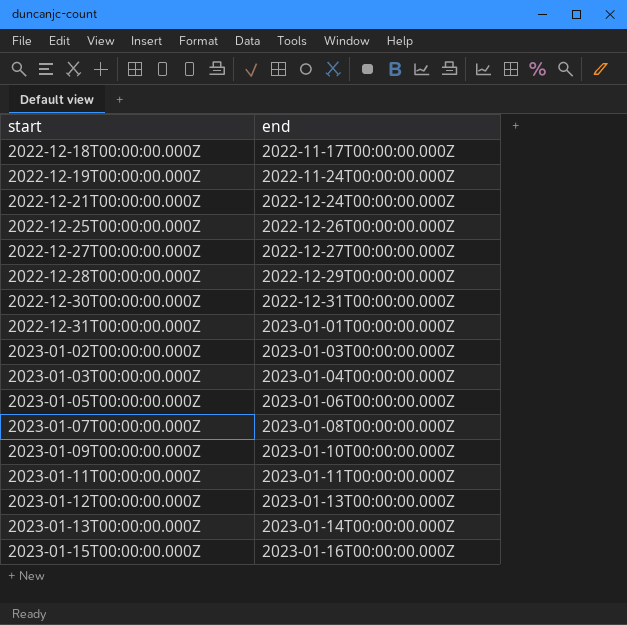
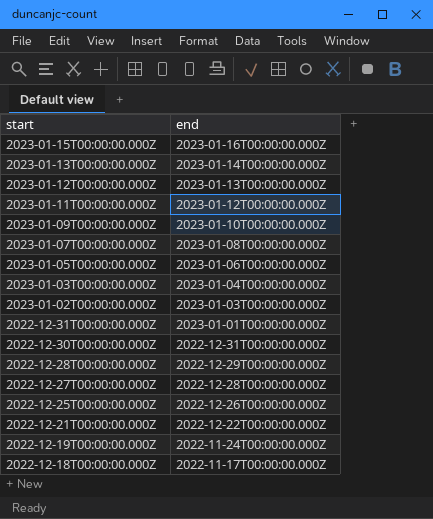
row order: start ascending -> start descending
2023-01-11T00:00:00.000Z | end: 2023-01-11T00:00:00.000Z -> 2023-01-12T00:00:00.000Z
2022-12-27T00:00:00.000Z | end: 2022-12-27T00:00:00.000Z -> 2022-12-28T00:00:00.000Z
2022-12-21T00:00:00.000Z | end: 2022-12-24T00:00:00.000Z -> 2022-12-22T00:00:00.000Z

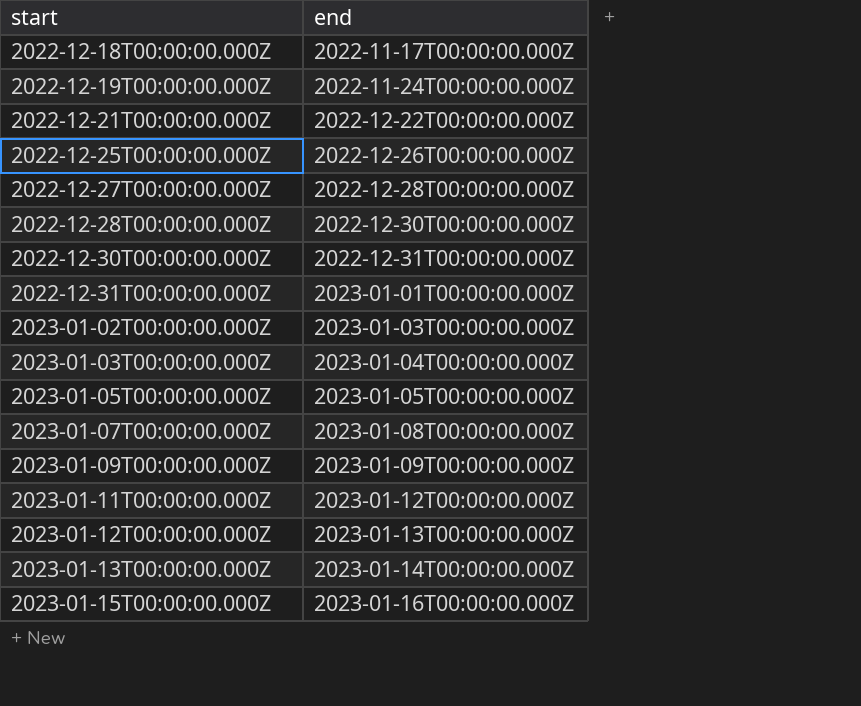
row order: start descending -> start ascending
2022-12-28T00:00:00.000Z | end: 2022-12-29T00:00:00.000Z -> 2022-12-30T00:00:00.000Z
2023-01-05T00:00:00.000Z | end: 2023-01-06T00:00:00.000Z -> 2023-01-05T00:00:00.000Z
2023-01-09T00:00:00.000Z | end: 2023-01-10T00:00:00.000Z -> 2023-01-09T00:00:00.000Z

